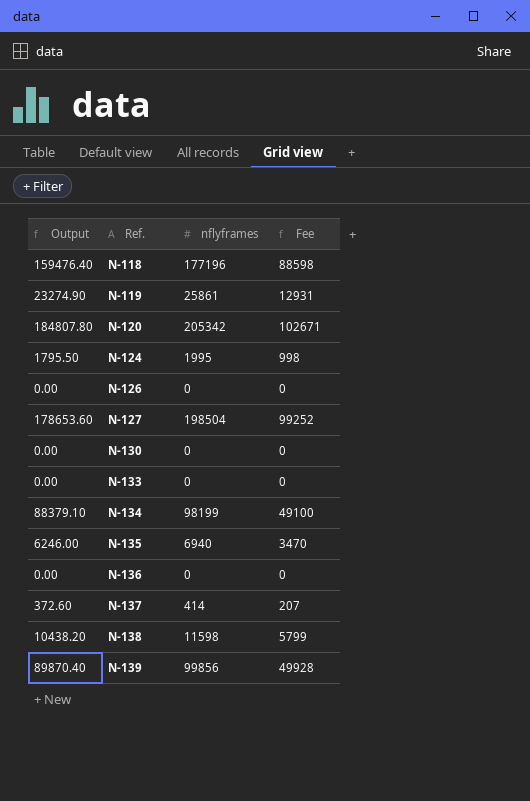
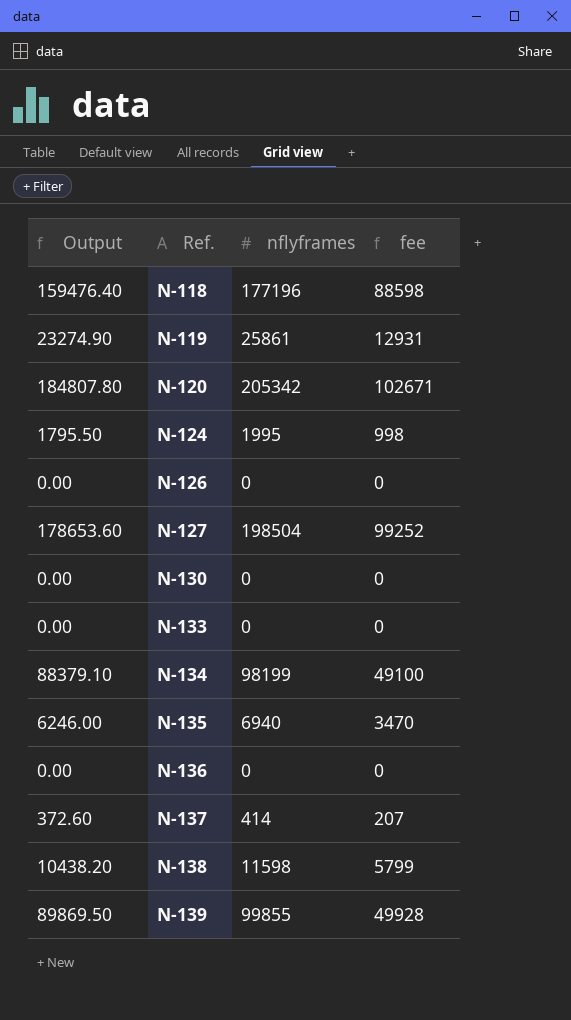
column name: Fee -> fee
N-139 | Output: 89870.40 -> 89869.50
N-139 | nflyframes: 99856 -> 99855

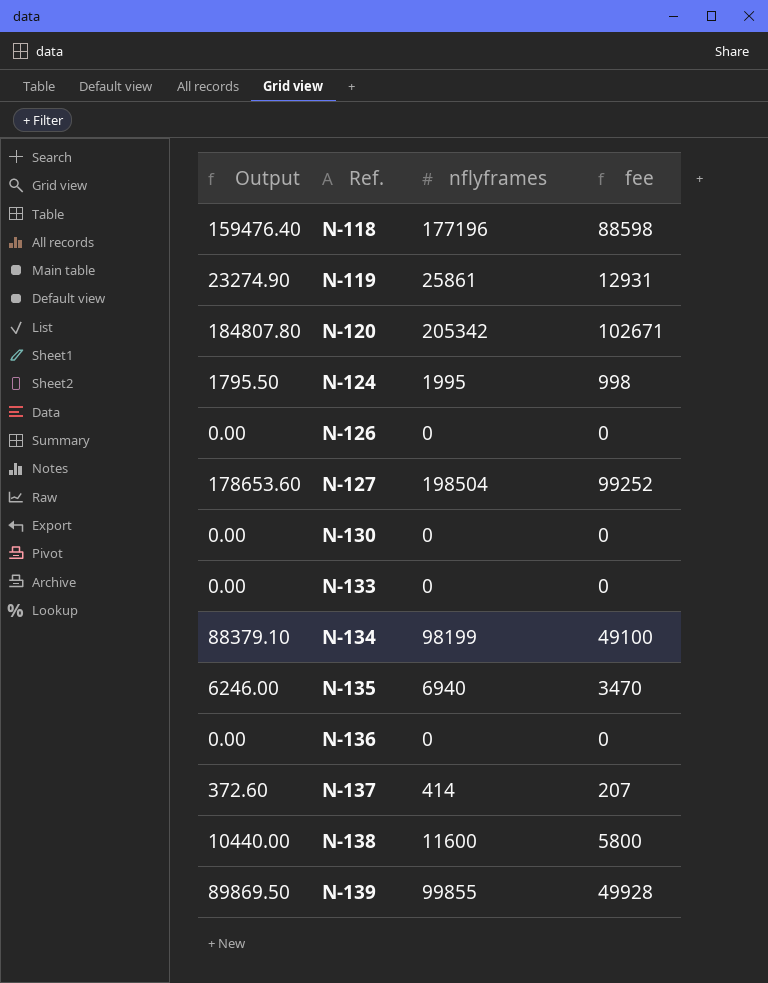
N-138 | Output: 10438.20 -> 10440.00
N-138 | nflyframes: 11598 -> 11600
N-138 | fee: 5799 -> 5800

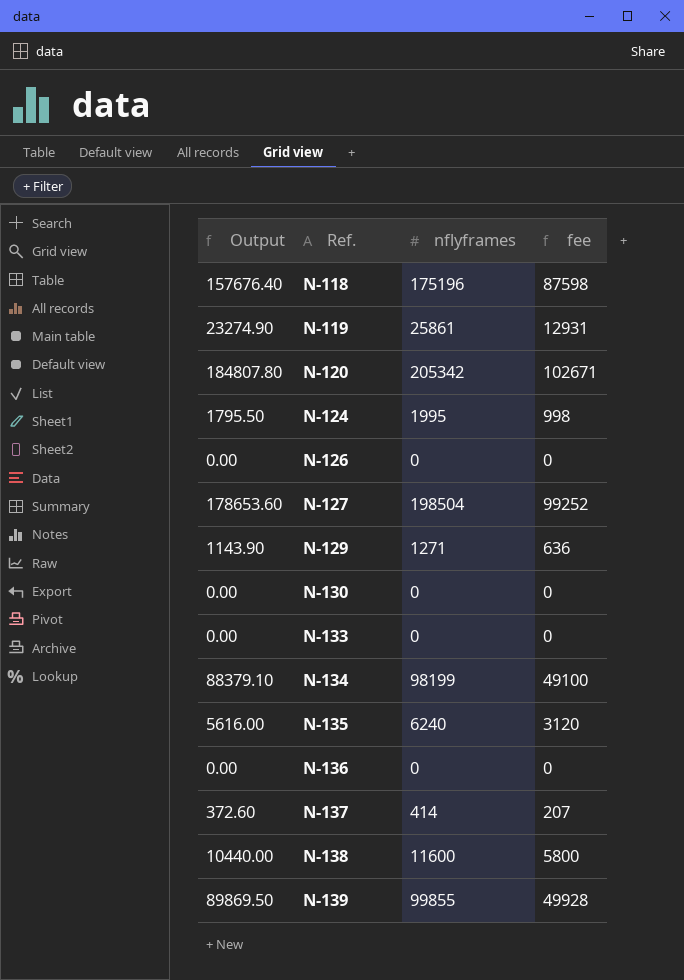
N-118 | Output: 159476.40 -> 157676.40
N-118 | nflyframes: 177196 -> 175196
N-118 | fee: 88598 -> 87598
row N-129: none -> 1143.90 | 1271 | 636
N-135 | Output: 6246.00 -> 5616.00
N-135 | nflyframes: 6940 -> 6240
N-135 | fee: 3470 -> 3120

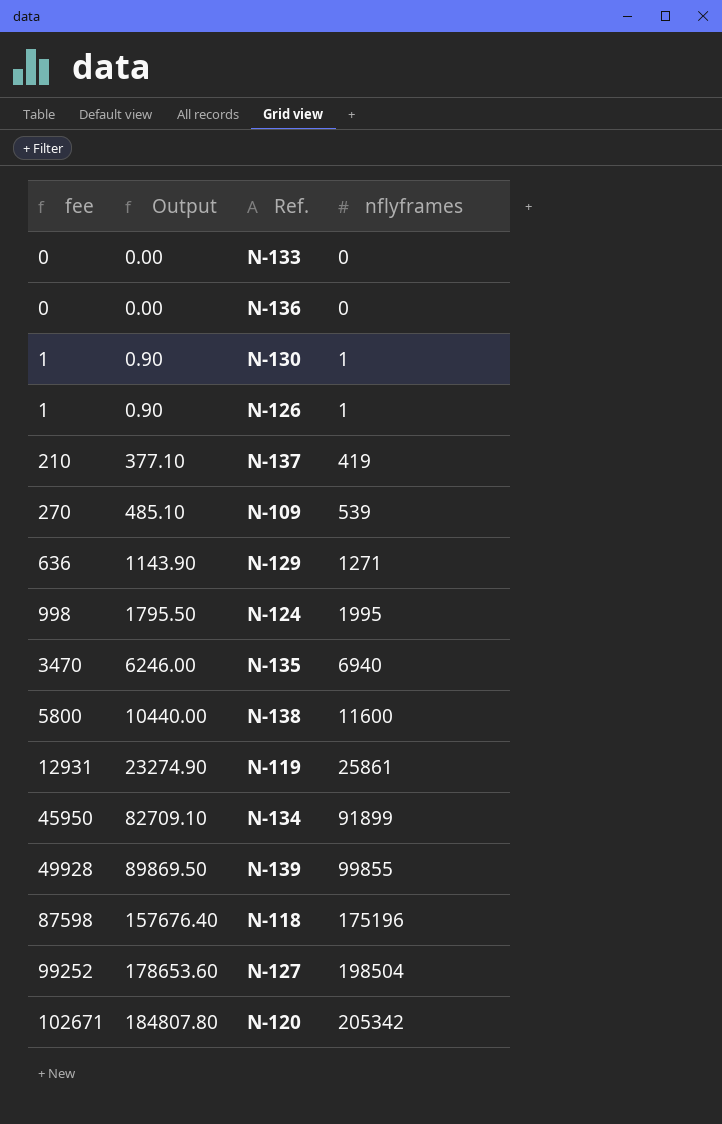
row order: Ref. ascending -> fee ascending
column fee | position: 4 -> 1
N-130 | fee: 0 -> 1
N-130 | Output: 0.00 -> 0.90
N-130 | nflyframes: 0 -> 1
N-126 | fee: 0 -> 1
N-126 | Output: 0.00 -> 0.90
N-126 | nflyframes: 0 -> 1
N-137 | fee: 207 -> 210
N-137 | Output: 372.60 -> 377.10
N-137 | nflyframes: 414 -> 419
row N-109: none -> 270 | 485.10 | 539
N-135 | fee: 3120 -> 3470
N-135 | Output: 5616.00 -> 6246.00
N-135 | nflyframes: 6240 -> 6940
N-134 | fee: 49100 -> 45950
N-134 | Output: 88379.10 -> 82709.10
N-134 | nflyframes: 98199 -> 91899

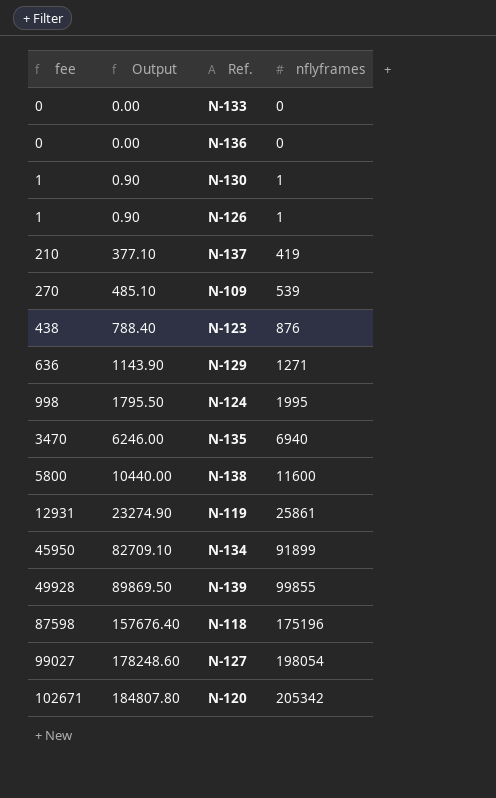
row N-123: none -> 438 | 788.40 | 876
N-127 | fee: 99252 -> 99027
N-127 | Output: 178653.60 -> 178248.60
N-127 | nflyframes: 198504 -> 198054

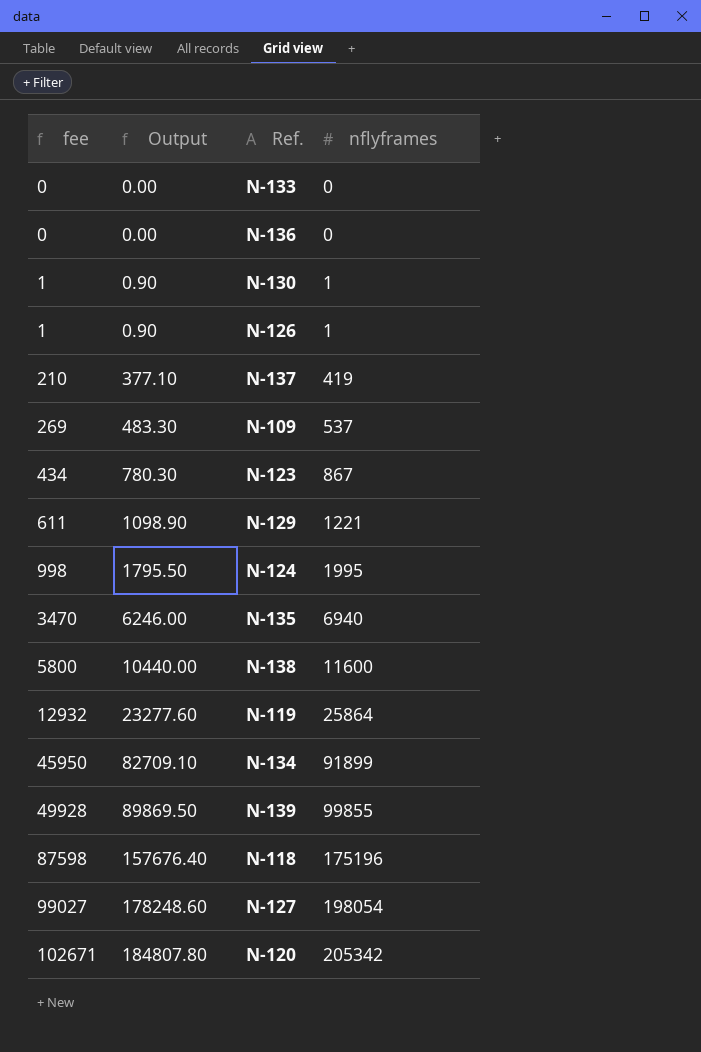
N-109 | fee: 270 -> 269
N-109 | Output: 485.10 -> 483.30
N-109 | nflyframes: 539 -> 537
N-123 | fee: 438 -> 434
N-123 | Output: 788.40 -> 780.30
N-123 | nflyframes: 876 -> 867
N-129 | fee: 636 -> 611
N-129 | Output: 1143.90 -> 1098.90
N-129 | nflyframes: 1271 -> 1221
N-119 | fee: 12931 -> 12932
N-119 | Output: 23274.90 -> 23277.60
N-119 | nflyframes: 25861 -> 25864

